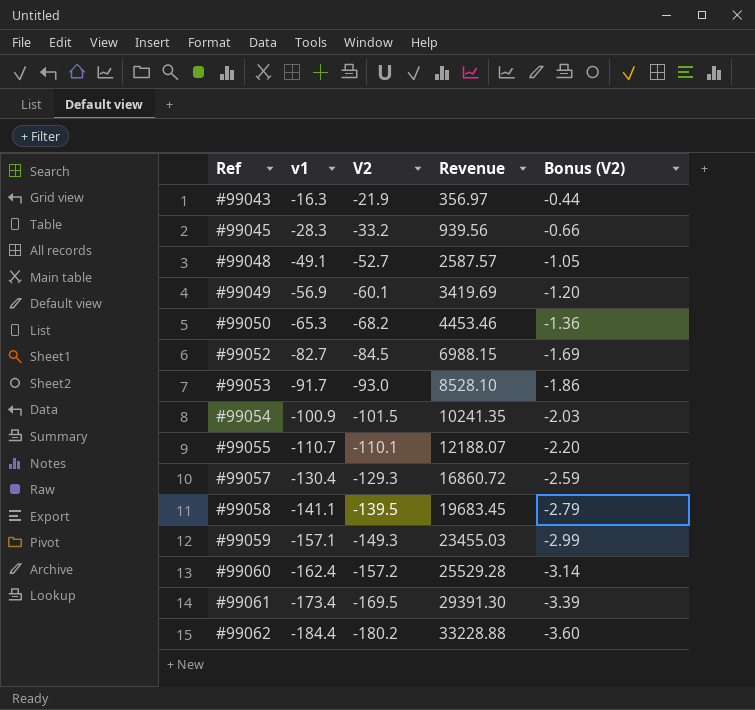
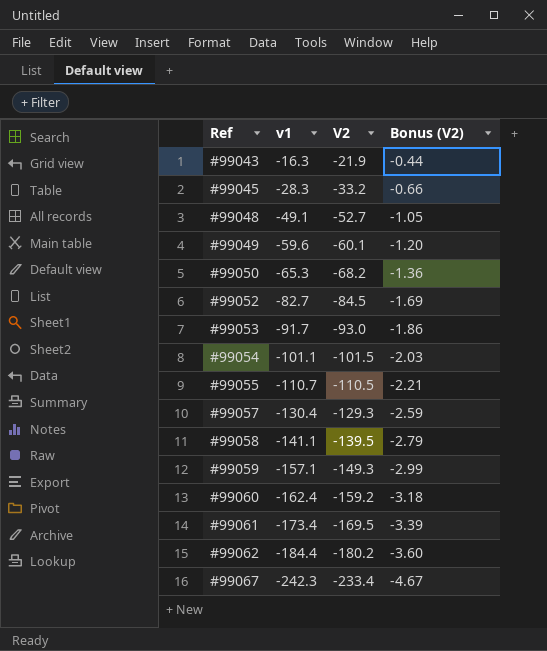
column Revenue | formula: [v1] * [V2] -> none
#99049 | v1: -56.9 -> -59.6
#99054 | v1: -100.9 -> -101.1
#99055 | V2: -110.1 -> -110.5
#99055 | Bonus (V2): -2.20 -> -2.21
#99060 | V2: -157.2 -> -159.2
#99060 | Bonus (V2): -3.14 -> -3.18
row #99067: none -> -242.3 | -233.4 | -4.67

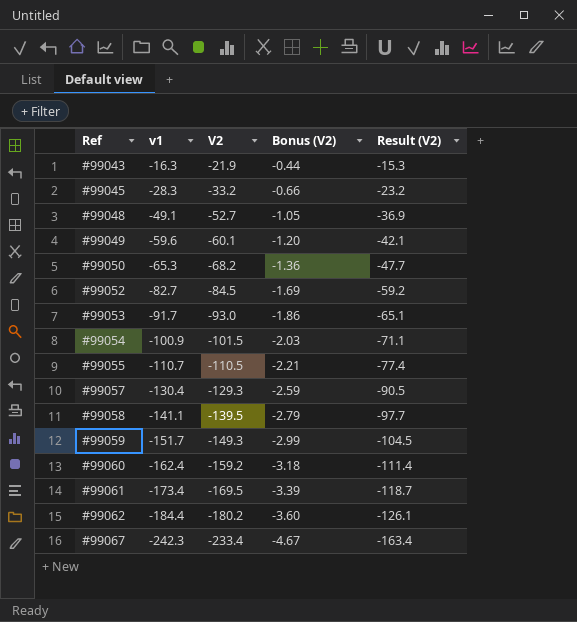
column Result (V2) | formula: none -> [V2] * 0.7
#99054 | v1: -101.1 -> -100.9
#99059 | v1: -157.1 -> -151.7

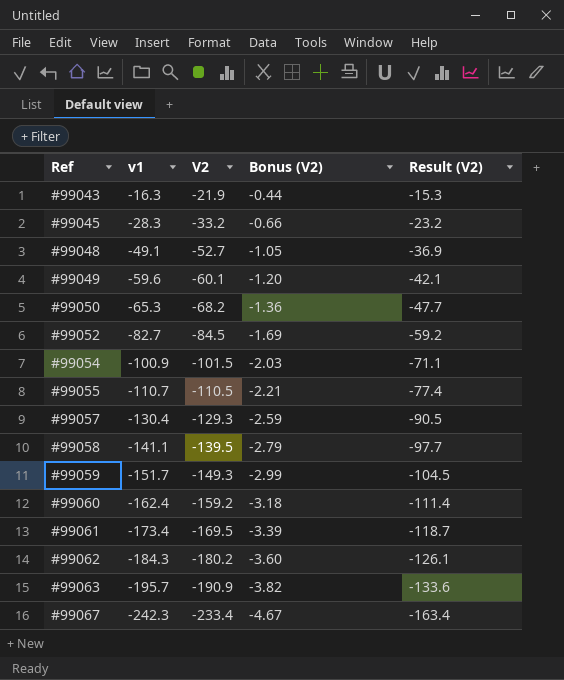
row #99053: -91.7 | -93.0 | -1.86 | -65.1 -> none
#99062 | v1: -184.4 -> -184.3
row #99063: none -> -195.7 | -190.9 | -3.82 | -133.6

